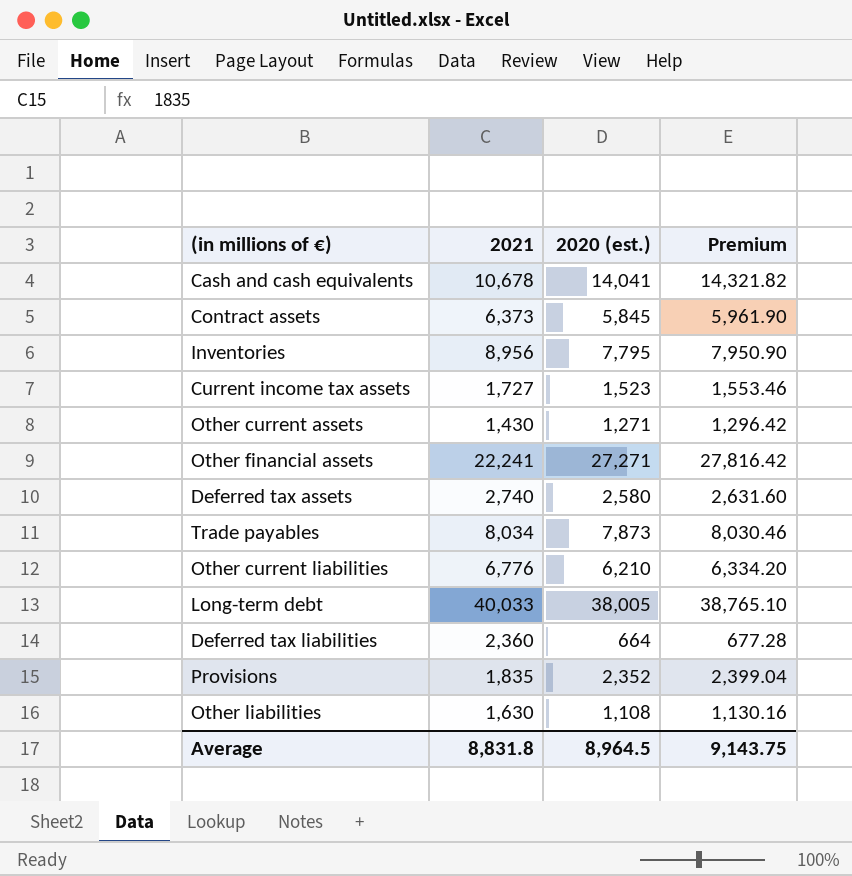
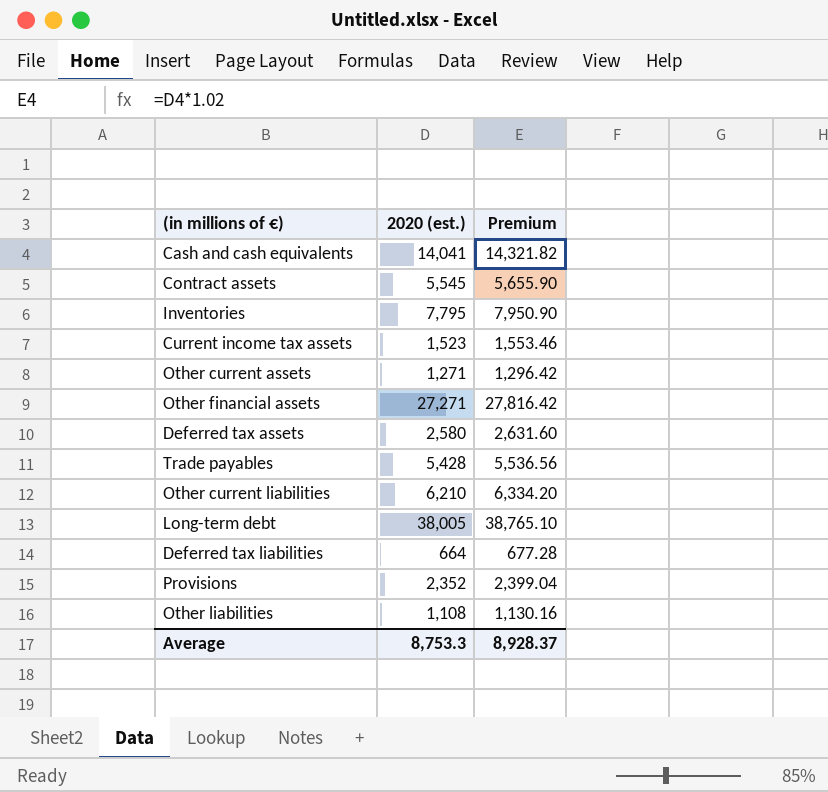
column 2021 | position: 2 -> none
Contract assets | 2020 (est.): 5,845 -> 5,545
Contract assets | Premium: 5,961.90 -> 5,655.90
Trade payables | 2020 (est.): 7,873 -> 5,428
Trade payables | Premium: 8,030.46 -> 5,536.56
Average | 2020 (est.): 8,964.5 -> 8,753.3
Average | Premium: 9,143.75 -> 8,928.37

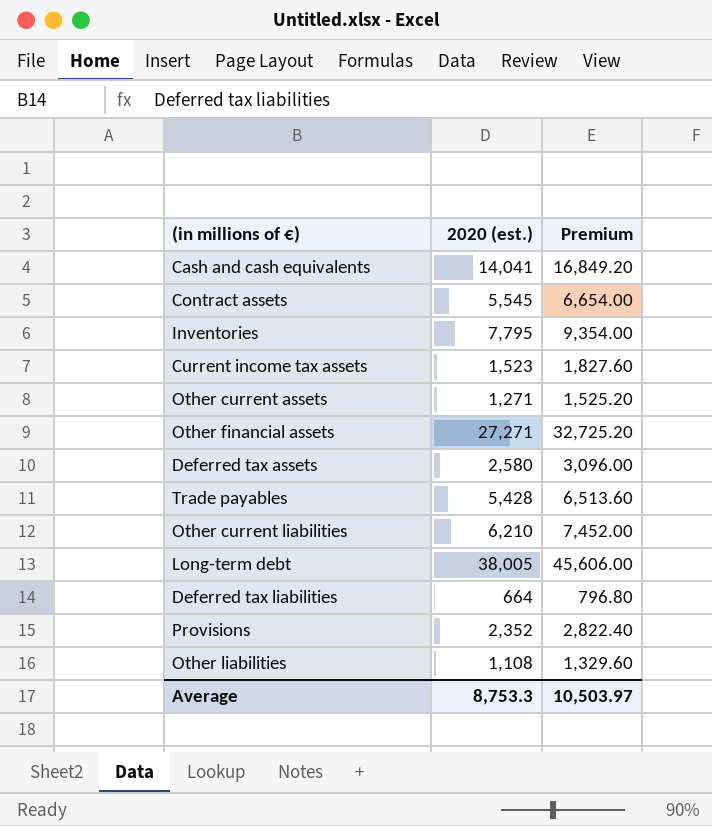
column Premium | formula: [2020 (est.)] * 1.02 -> [2020 (est.)] * 1.2
Average | Premium: 8,928.37 -> 10,503.97

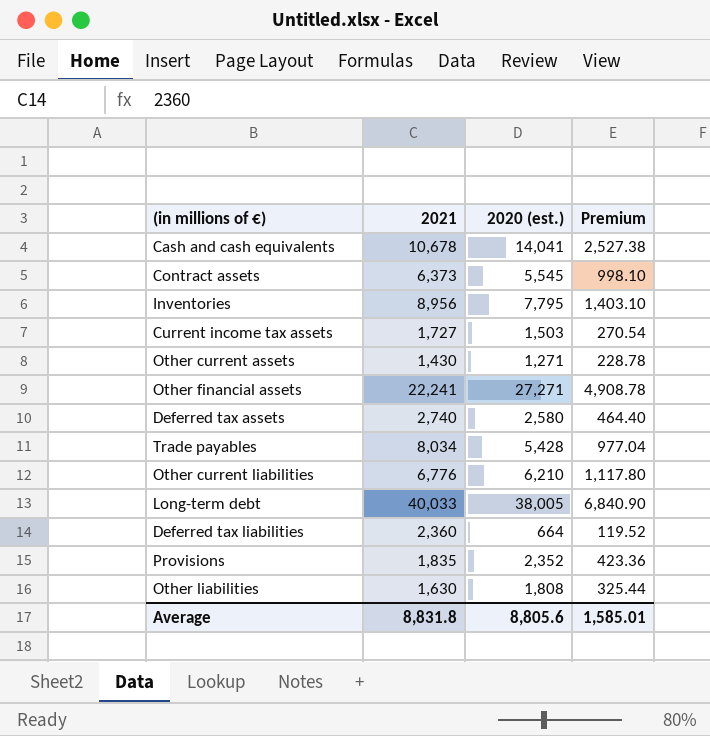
column 2021 | position: none -> 2
column Premium | formula: [2020 (est.)] * 1.2 -> [2020 (est.)] * 0.18
Current income tax assets | 2020 (est.): 1,523 -> 1,503
Other liabilities | 2020 (est.): 1,108 -> 1,808
Average | 2020 (est.): 8,753.3 -> 8,805.6
Average | Premium: 10,503.97 -> 1,585.01

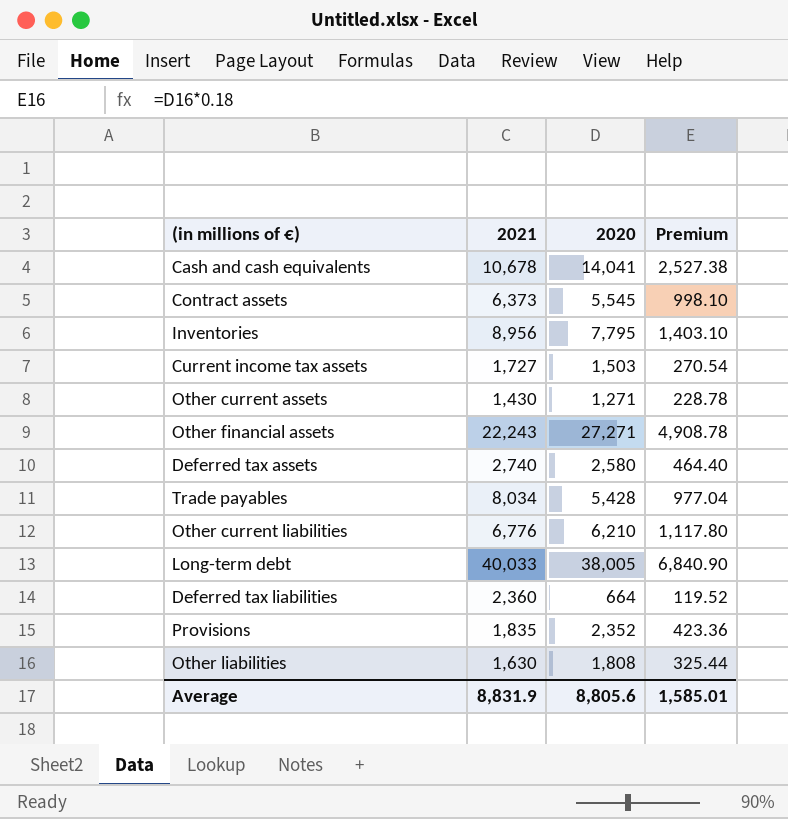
column name: 2020 (est.) -> 2020
Other financial assets | 2021: 22,241 -> 22,243
Average | 2021: 8,831.8 -> 8,831.9

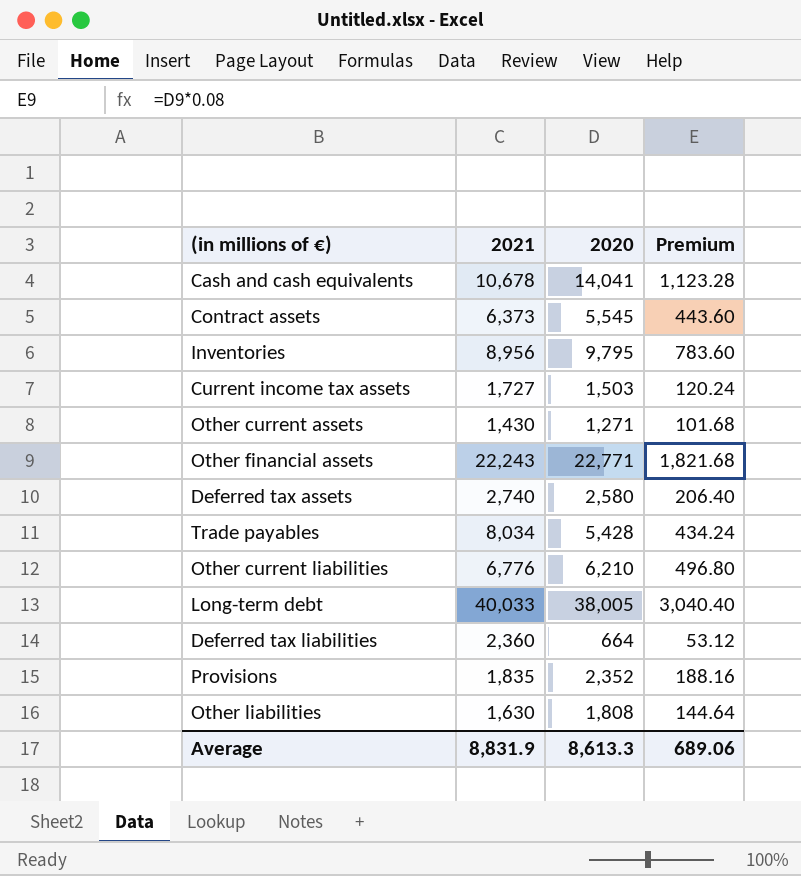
column Premium | formula: [2020] * 0.18 -> [2020] * 0.08
Inventories | 2020: 7,795 -> 9,795
Other financial assets | 2020: 27,271 -> 22,771
Average | 2020: 8,805.6 -> 8,613.3
Average | Premium: 1,585.01 -> 689.06

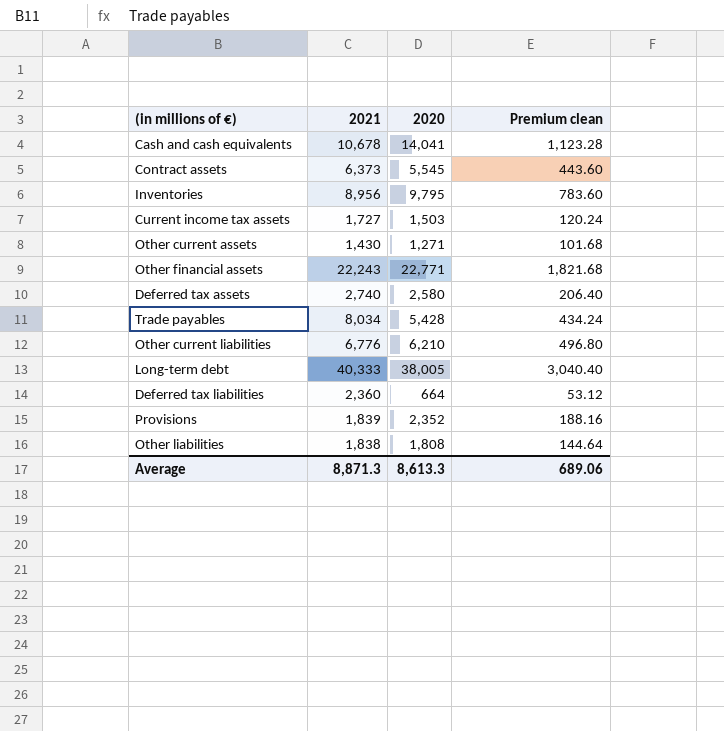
column name: Premium -> Premium clean
Long-term debt | 2021: 40,033 -> 40,333
Provisions | 2021: 1,835 -> 1,839
Other liabilities | 2021: 1,630 -> 1,838
Average | 2021: 8,831.9 -> 8,871.3

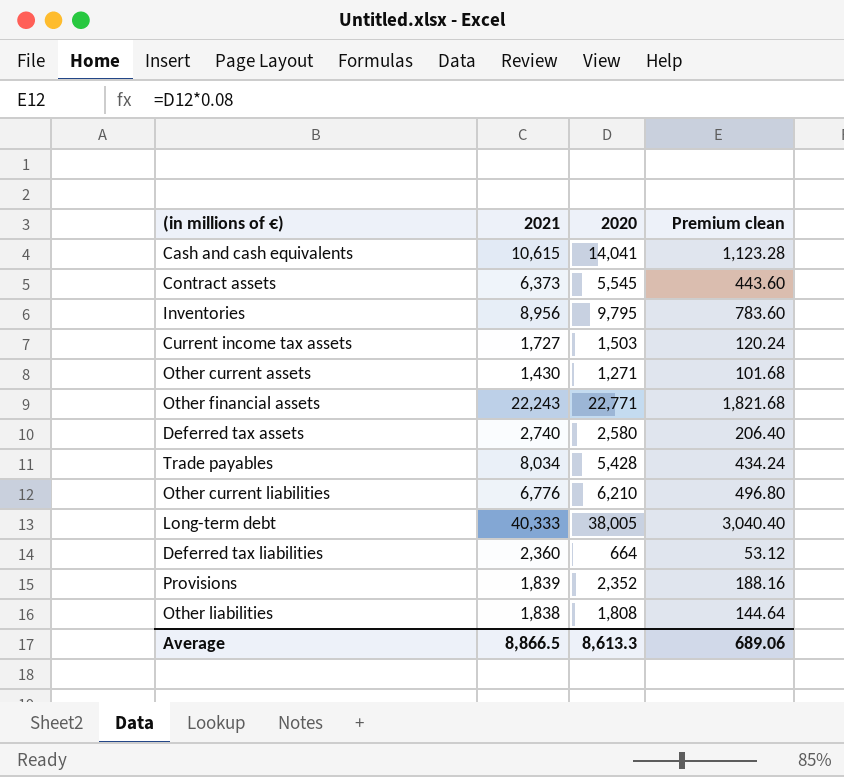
Cash and cash equivalents | 2021: 10,678 -> 10,615
Average | 2021: 8,871.3 -> 8,866.5

